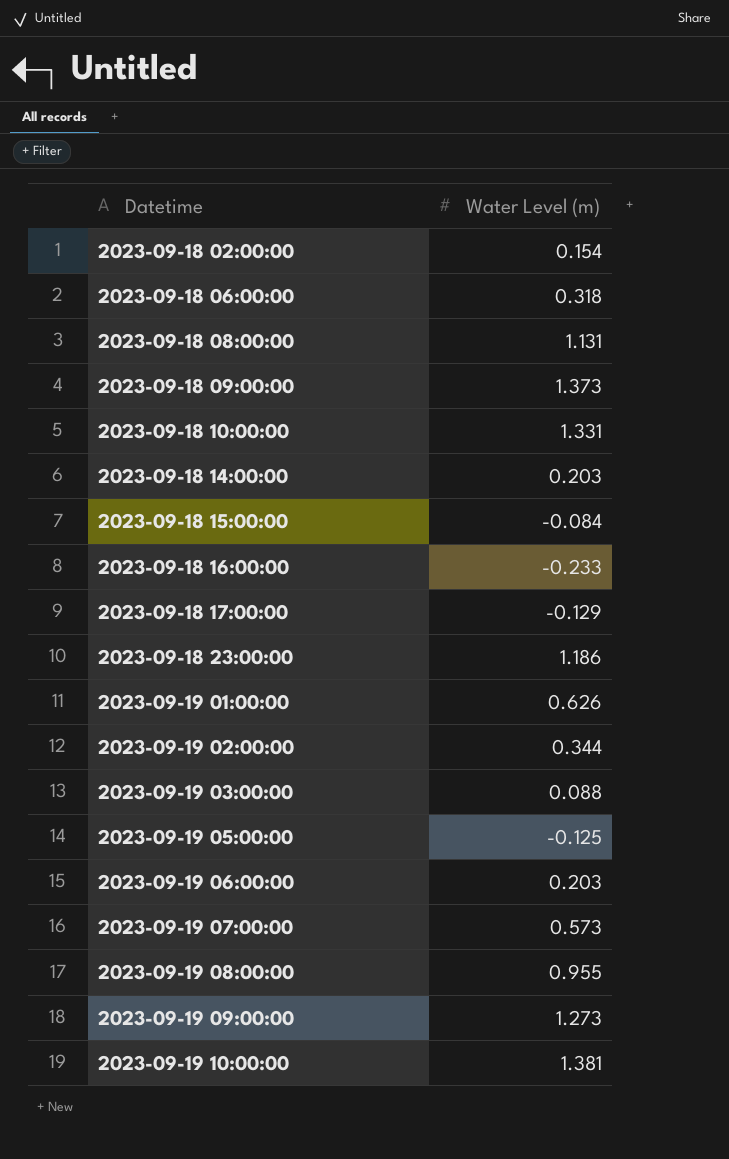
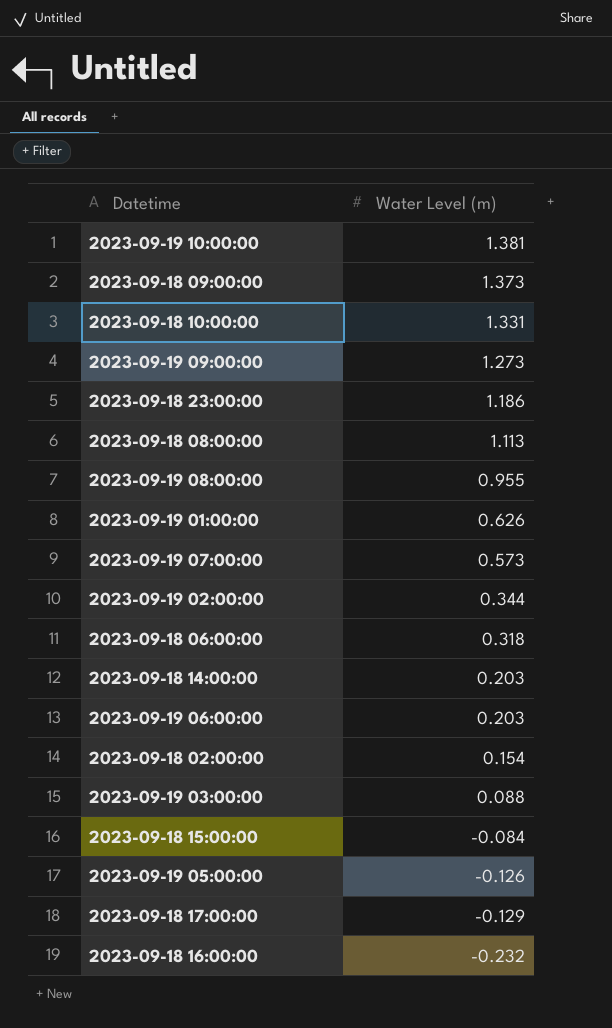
row order: Datetime ascending -> Water Level (m) descending
2023-09-18 08:00:00 | Water Level (m): 1.131 -> 1.113
2023-09-19 05:00:00 | Water Level (m): -0.125 -> -0.126
2023-09-18 16:00:00 | Water Level (m): -0.233 -> -0.232

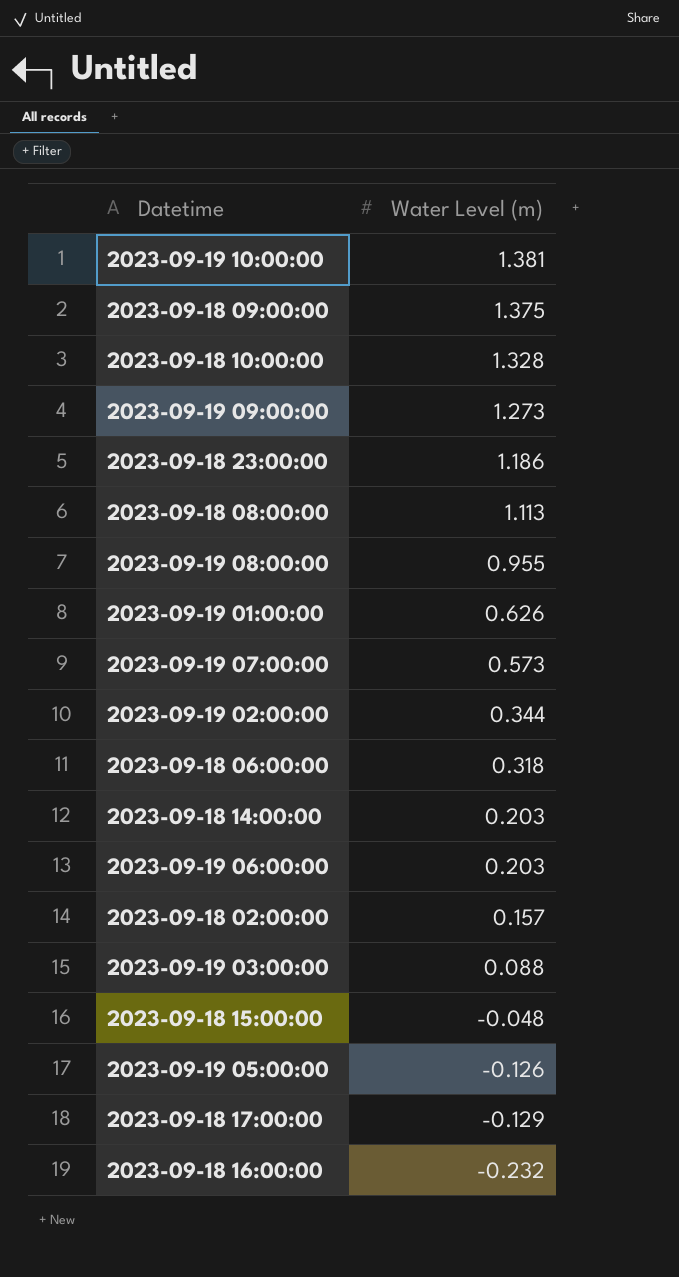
2023-09-18 09:00:00 | Water Level (m): 1.373 -> 1.375
2023-09-18 10:00:00 | Water Level (m): 1.331 -> 1.328
2023-09-18 02:00:00 | Water Level (m): 0.154 -> 0.157
2023-09-18 15:00:00 | Water Level (m): -0.084 -> -0.048

